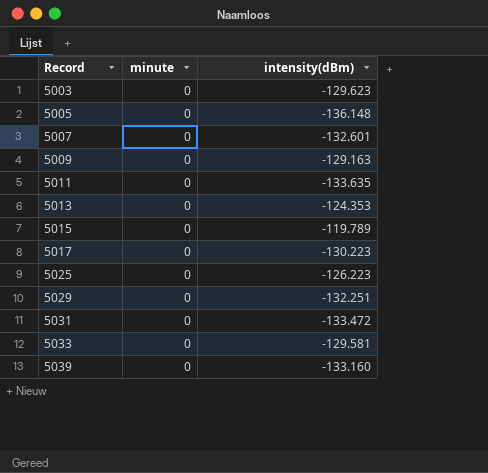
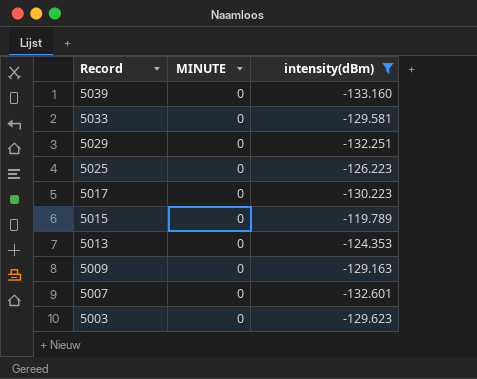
filter: none -> intensity(dBm) >= -133.160
row order: Record ascending -> Record descending
column name: minute -> MINUTE

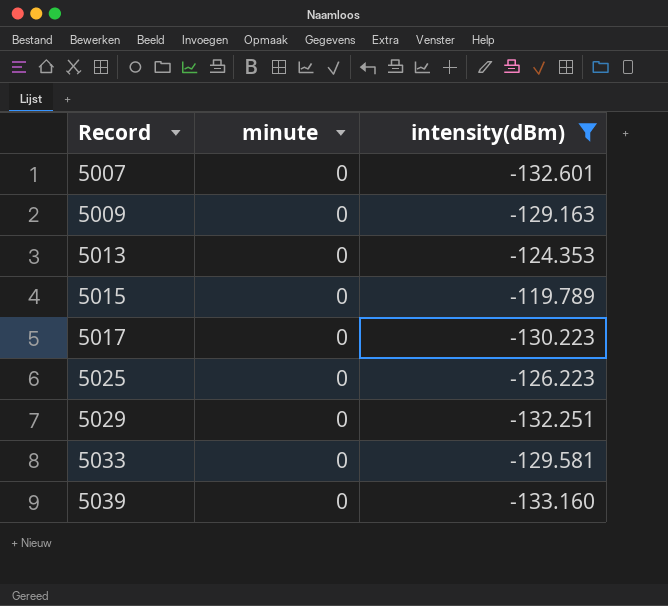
row order: Record descending -> Record ascending
column name: MINUTE -> minute
row 5003: 0 | -129.623 -> none

